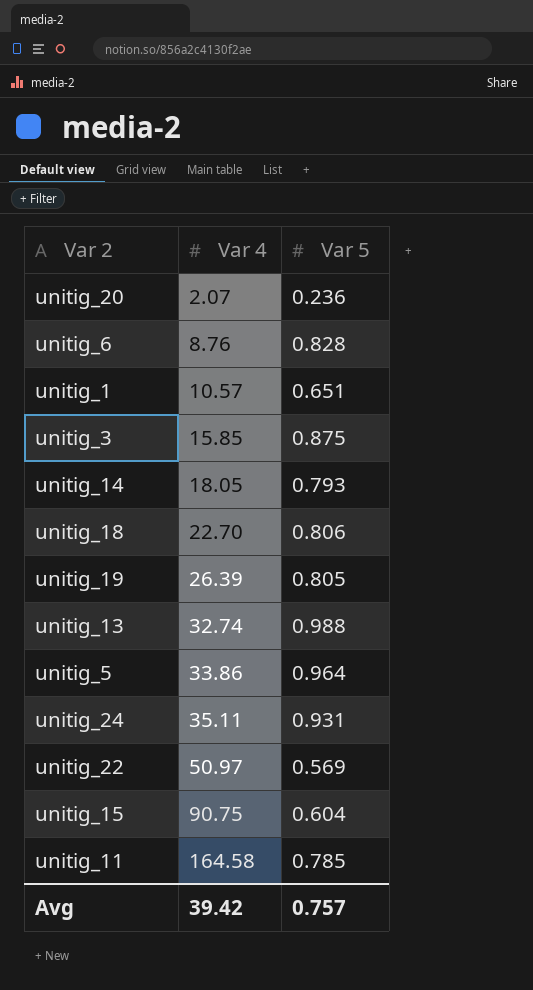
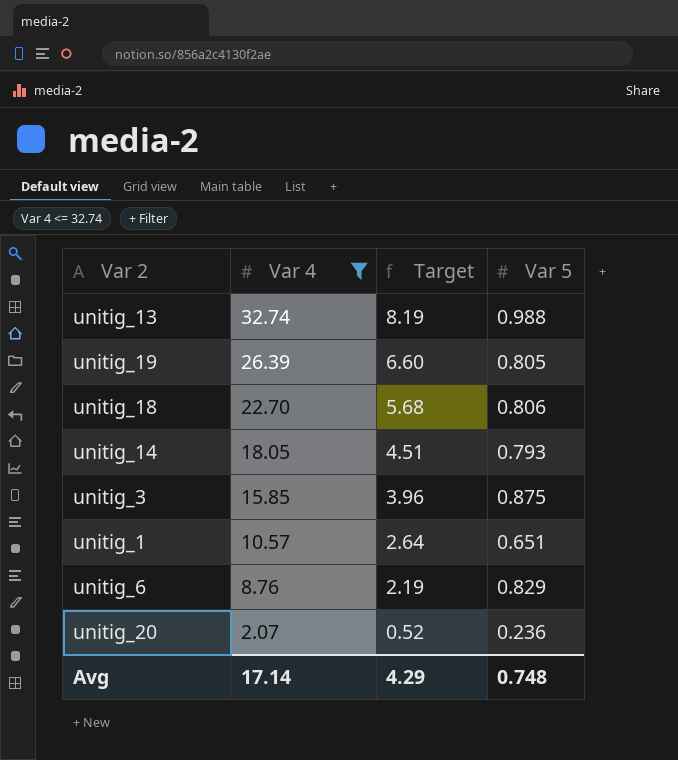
filter: none -> Var 4 <= 32.74
row order: Var 4 ascending -> Var 4 descending
column Target | formula: none -> [Var 4] * 0.25
unitig_6 | Var 5: 0.828 -> 0.829
Avg | Var 4: 39.42 -> 17.14
Avg | Var 5: 0.757 -> 0.748

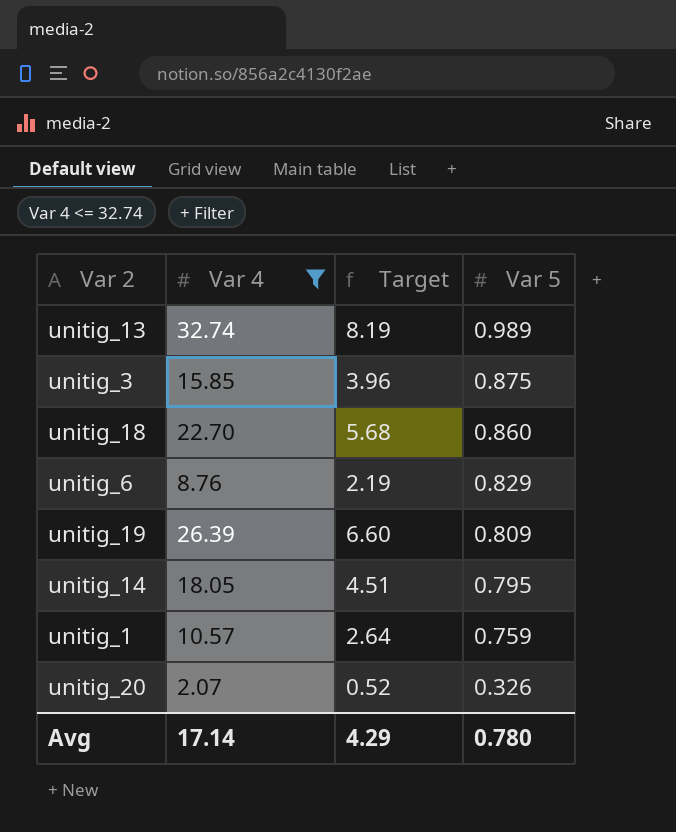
row order: Var 4 descending -> Var 5 descending
unitig_13 | Var 5: 0.988 -> 0.989
unitig_18 | Var 5: 0.806 -> 0.860
unitig_19 | Var 5: 0.805 -> 0.809
unitig_14 | Var 5: 0.793 -> 0.795
unitig_1 | Var 5: 0.651 -> 0.759
unitig_20 | Var 5: 0.236 -> 0.326
Avg | Var 5: 0.748 -> 0.780

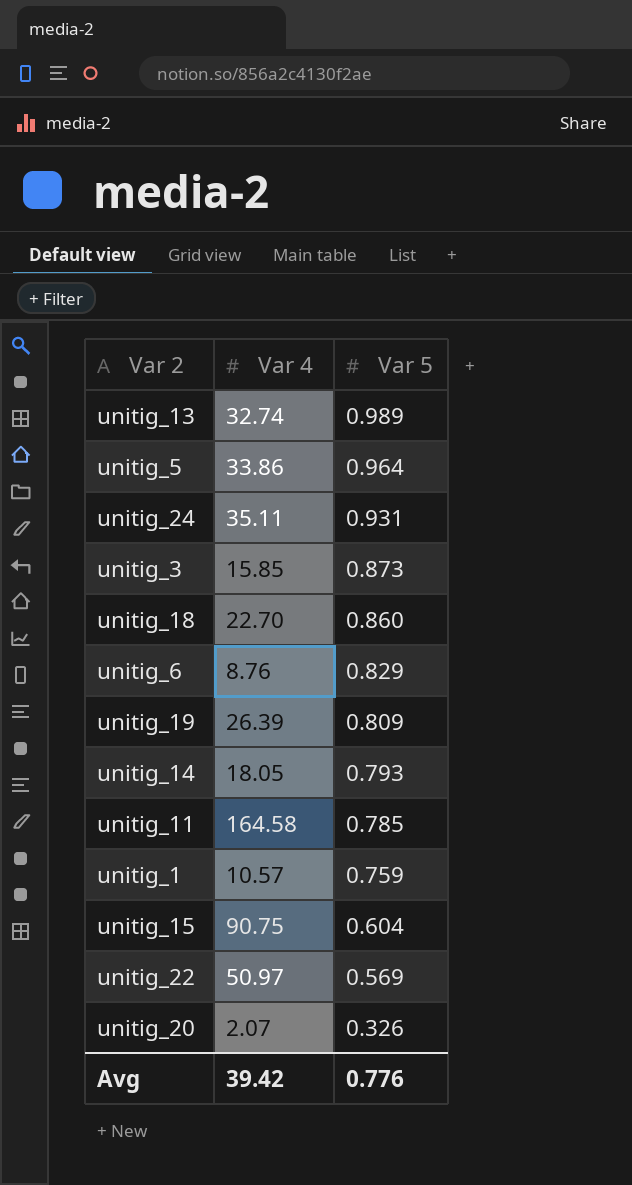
filter: Var 4 <= 32.74 -> none
column Target | formula: [Var 4] * 0.25 -> none
unitig_3 | Var 5: 0.875 -> 0.873
unitig_14 | Var 5: 0.795 -> 0.793
Avg | Var 4: 17.14 -> 39.42
Avg | Var 5: 0.780 -> 0.776

